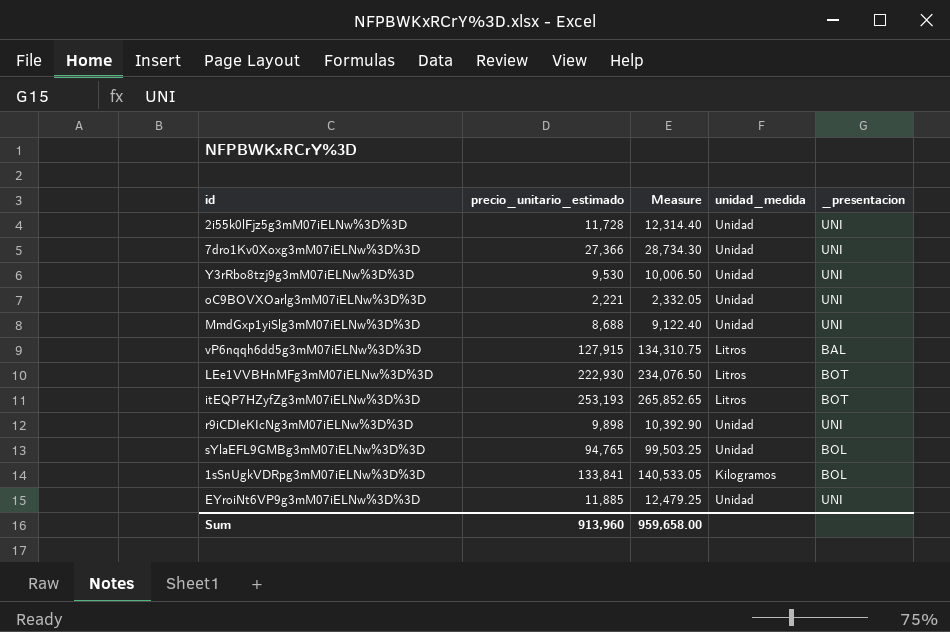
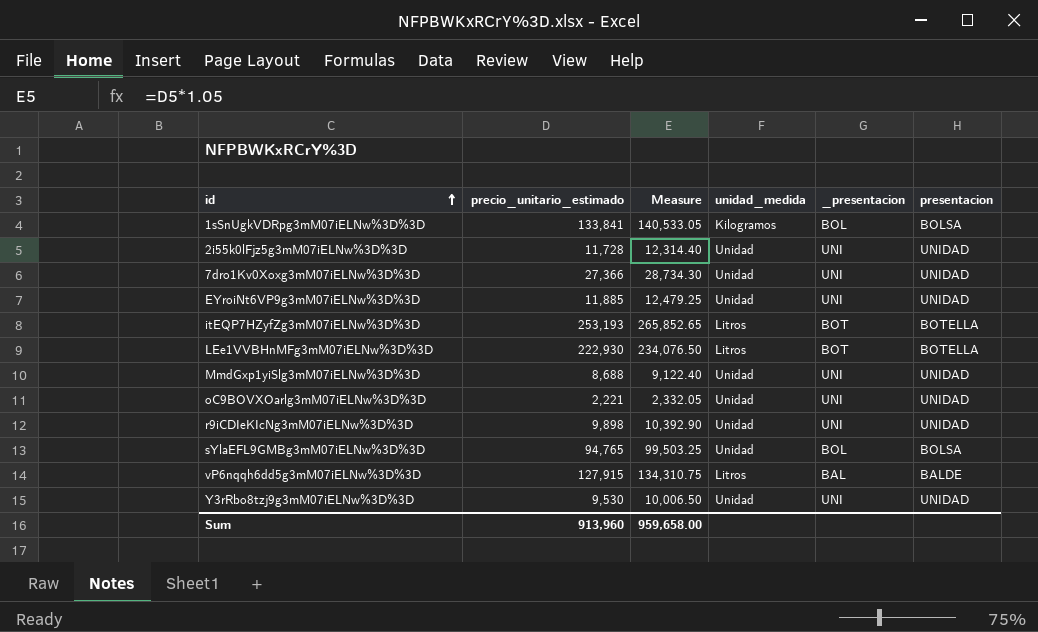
row order: none -> id ascending
column presentacion | position: none -> 6

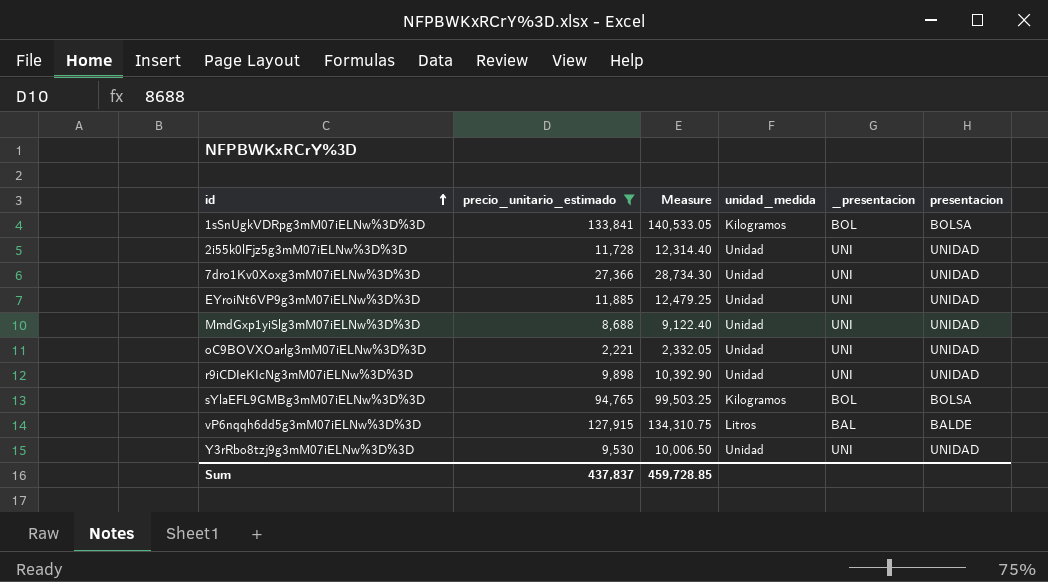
filter: none -> precio_unitario_estimado <= 133,841
sYlaEFL9GMBg3mM07iELNw%3D%3D | unidad_medida: Unidad -> Kilogramos
Sum | precio_unitario_estimado: 913,960 -> 437,837
Sum | Measure: 959,658.00 -> 459,728.85

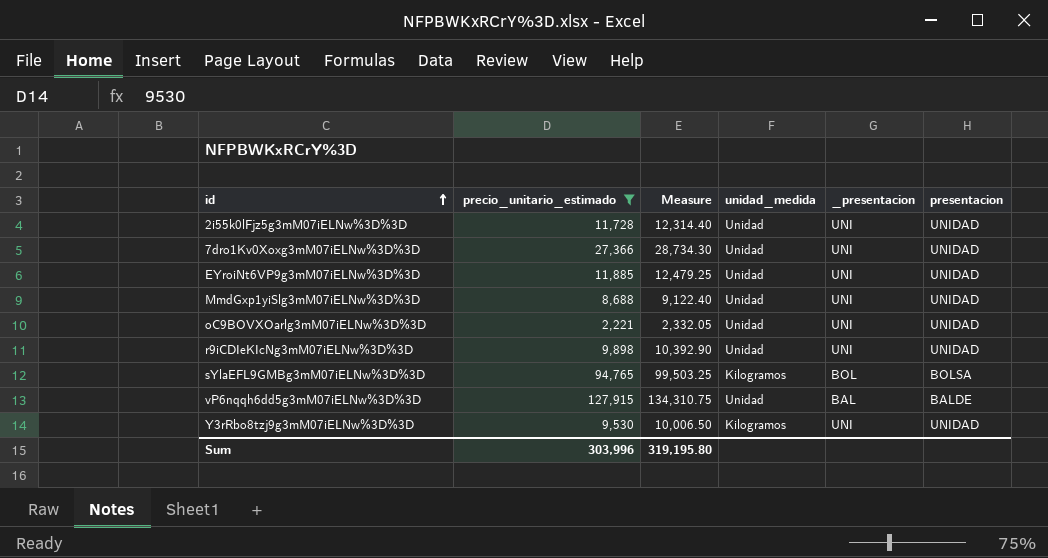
row 1sSnUgkVDRpg3mM07iELNw%3D%3D: 133,841 | 140,533.05 | Kilogramos | BOL | BOLSA -> none
vP6nqqh6dd5g3mM07iELNw%3D%3D | unidad_medida: Litros -> Unidad
Y3rRbo8tzj9g3mM07iELNw%3D%3D | unidad_medida: Unidad -> Kilogramos
Sum | precio_unitario_estimado: 437,837 -> 303,996
Sum | Measure: 459,728.85 -> 319,195.80

